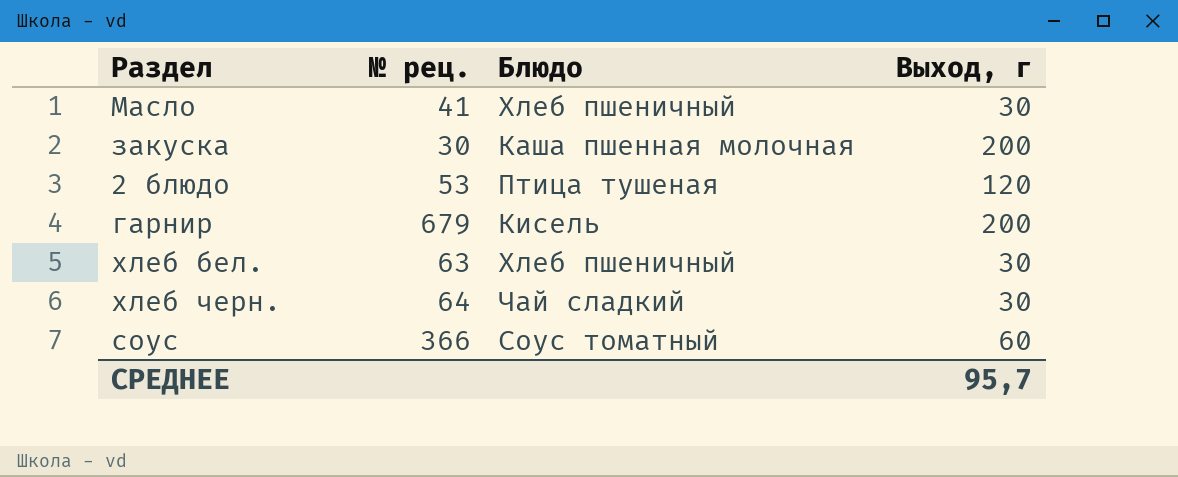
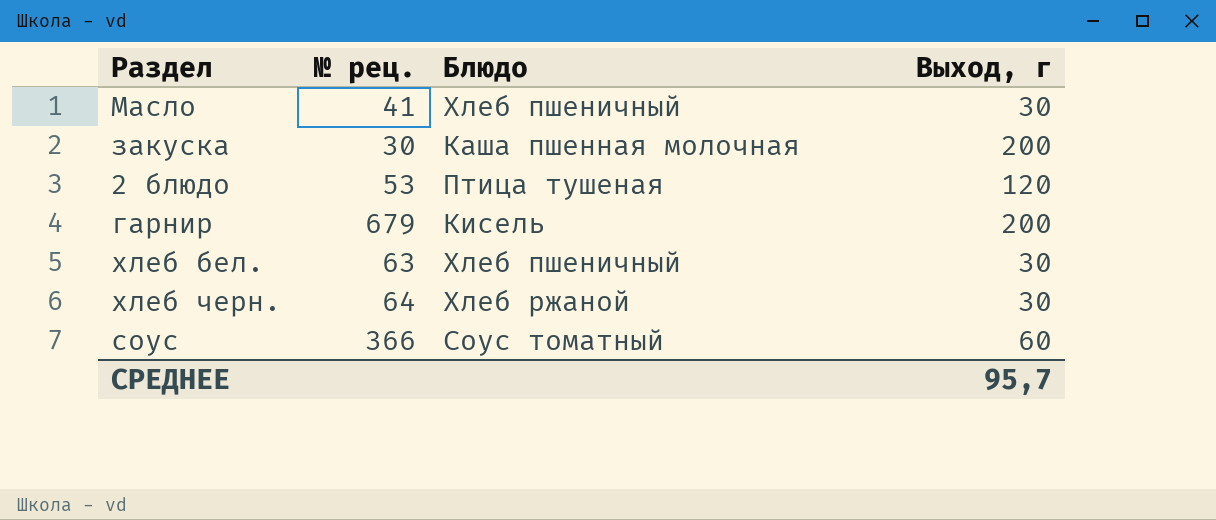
хлеб черн. | Блюдо: Чай сладкий -> Хлеб ржаной

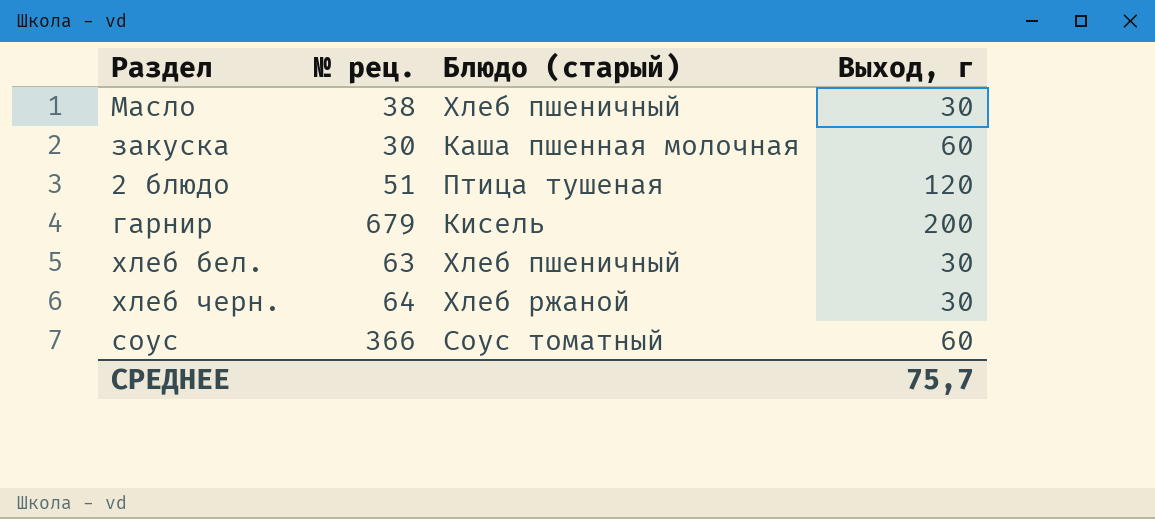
column name: Блюдо -> Блюдо (старый)
Масло | № рец.: 41 -> 38
закуска | Выход, г: 200 -> 60
2 блюдо | № рец.: 53 -> 51
СРЕДНЕЕ | Выход, г: 95,7 -> 75,7

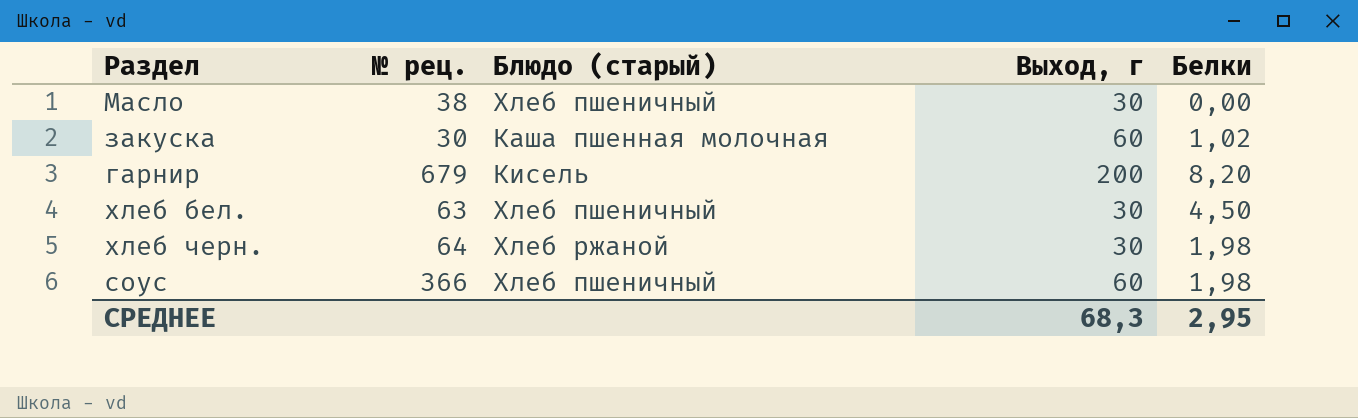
column Белки | position: none -> 5
row 2 блюдо: 51 | Птица тушеная | 120 -> none
соус | Блюдо (старый): Соус томатный -> Хлеб пшеничный
СРЕДНЕЕ | Выход, г: 75,7 -> 68,3

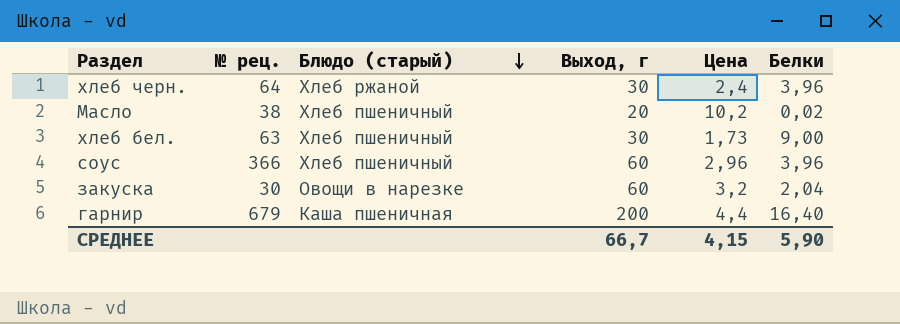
row order: none -> Блюдо (старый) descending
column Цена | position: none -> 5
хлеб черн. | Белки: 1,98 -> 3,96
Масло | Выход, г: 30 -> 20
Масло | Белки: 0,00 -> 0,02
хлеб бел. | Белки: 4,50 -> 9,00
соус | Белки: 1,98 -> 3,96
закуска | Блюдо (старый): Каша пшенная молочная -> Овощи в нарезке
закуска | Белки: 1,02 -> 2,04
гарнир | Блюдо (старый): Кисель -> Каша пшеничная
гарнир | Белки: 8,20 -> 16,40
СРЕДНЕЕ | Выход, г: 68,3 -> 66,7
СРЕДНЕЕ | Белки: 2,95 -> 5,90

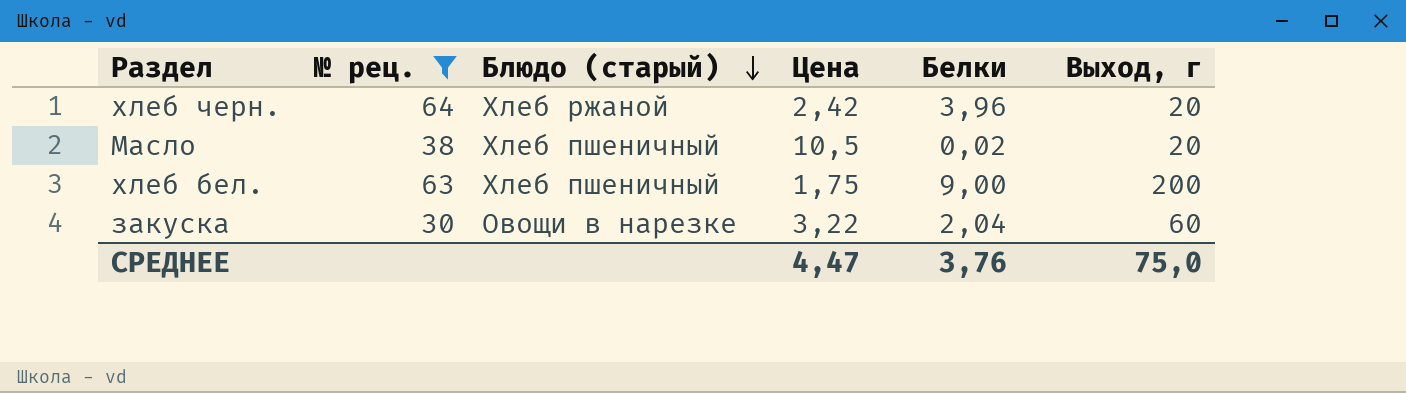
filter: none -> № рец. <= 64
column Выход, г | position: 4 -> 6
хлеб черн. | Цена: 2,4 -> 2,42
хлеб черн. | Выход, г: 30 -> 20
Масло | Цена: 10,2 -> 10,5
хлеб бел. | Цена: 1,73 -> 1,75
хлеб бел. | Выход, г: 30 -> 200
закуска | Цена: 3,2 -> 3,22
СРЕДНЕЕ | Цена: 4,15 -> 4,47
СРЕДНЕЕ | Белки: 5,90 -> 3,76
СРЕДНЕЕ | Выход, г: 66,7 -> 75,0

